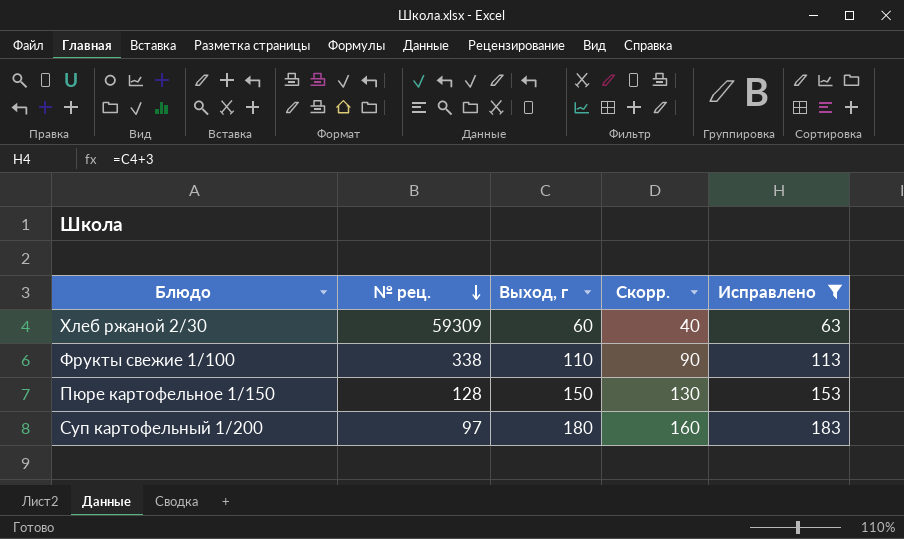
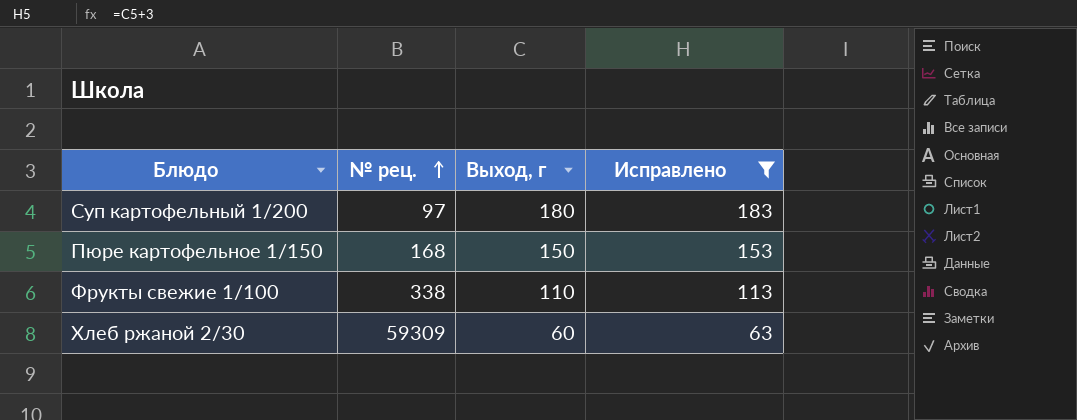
row order: № рец. descending -> № рец. ascending
column Скорр. | formula: [Выход, г] - 20 -> none
Пюре картофельное 1/150 | № рец.: 128 -> 168

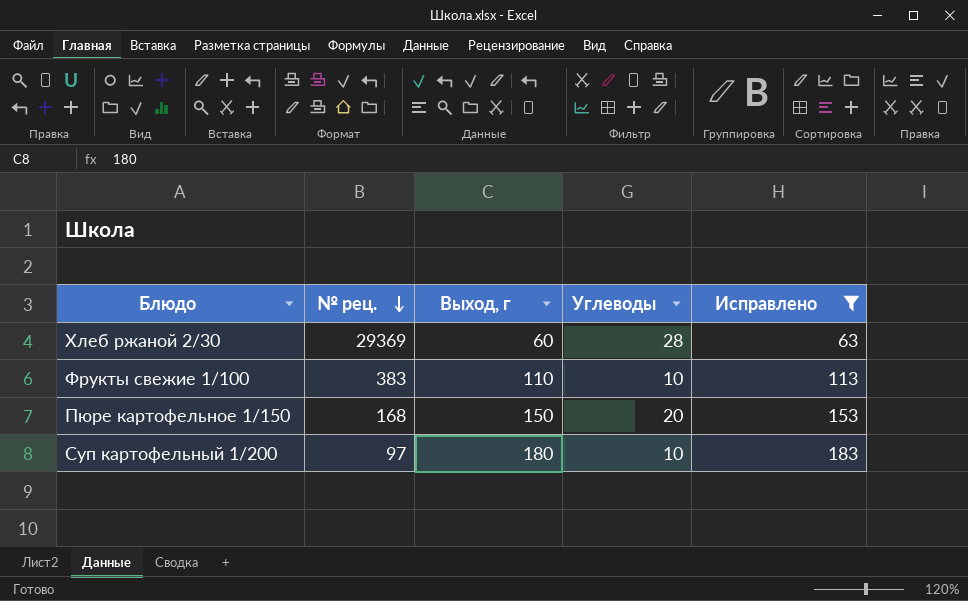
row order: № рец. ascending -> № рец. descending
column Углеводы | position: none -> 4
Хлеб ржаной 2/30 | № рец.: 59309 -> 29369
Фрукты свежие 1/100 | № рец.: 338 -> 383

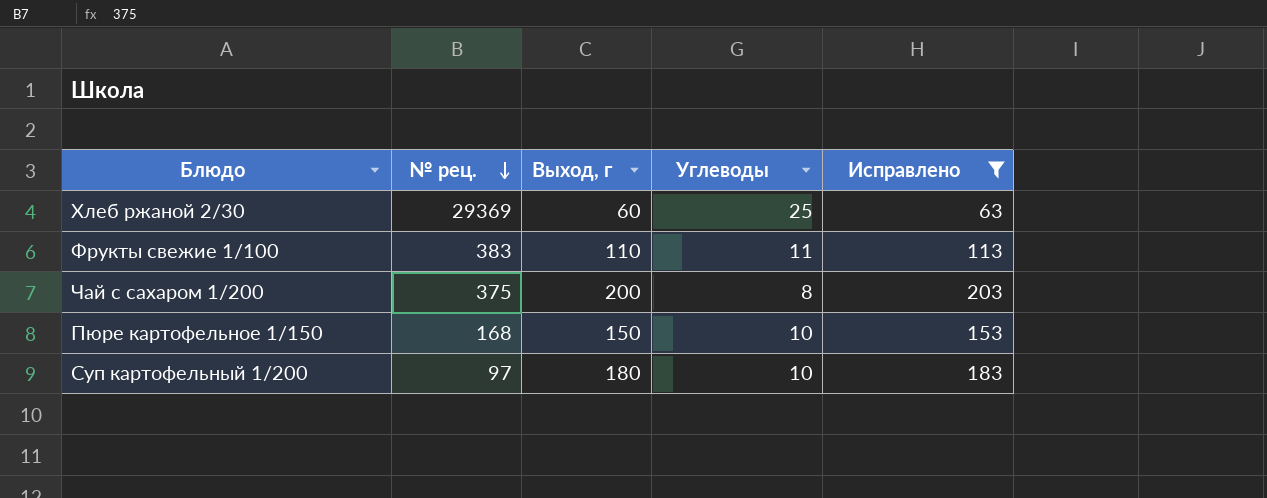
Хлеб ржаной 2/30 | Углеводы: 28 -> 25
Фрукты свежие 1/100 | Углеводы: 10 -> 11
row Чай с сахаром 1/200: none -> 375 | 200 | 8 | 203
Пюре картофельное 1/150 | Углеводы: 20 -> 10

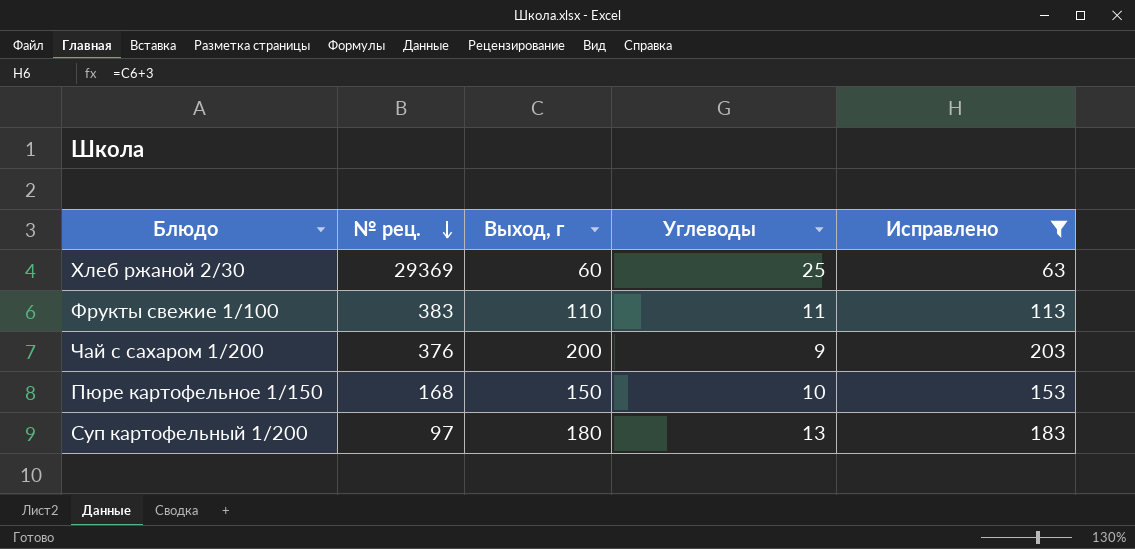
Чай с сахаром 1/200 | № рец.: 375 -> 376
Чай с сахаром 1/200 | Углеводы: 8 -> 9
Суп картофельный 1/200 | Углеводы: 10 -> 13

